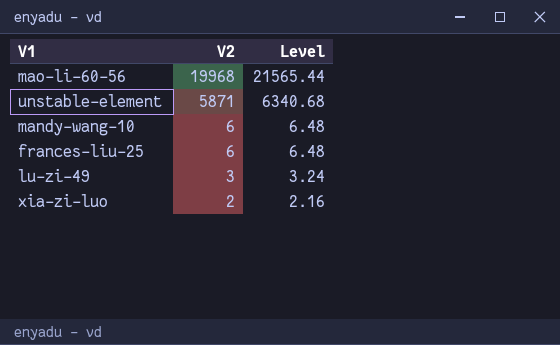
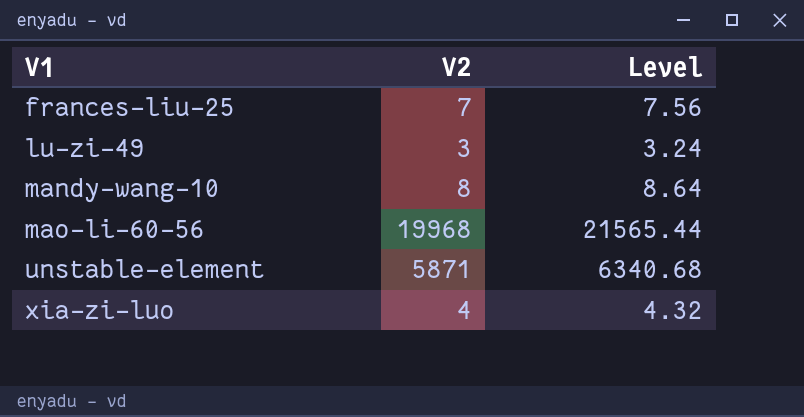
row order: V2 descending -> V1 ascending
frances-liu-25 | V2: 6 -> 7
frances-liu-25 | Level: 6.48 -> 7.56
mandy-wang-10 | V2: 6 -> 8
mandy-wang-10 | Level: 6.48 -> 8.64
xia-zi-luo | V2: 2 -> 4
xia-zi-luo | Level: 2.16 -> 4.32

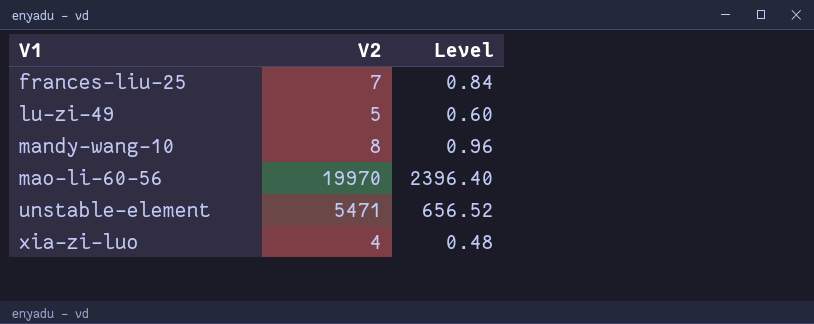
column Level | formula: [V2] * 1.08 -> [V2] * 0.12
lu-zi-49 | V2: 3 -> 5
mao-li-60-56 | V2: 19968 -> 19970
unstable-element | V2: 5871 -> 5471

